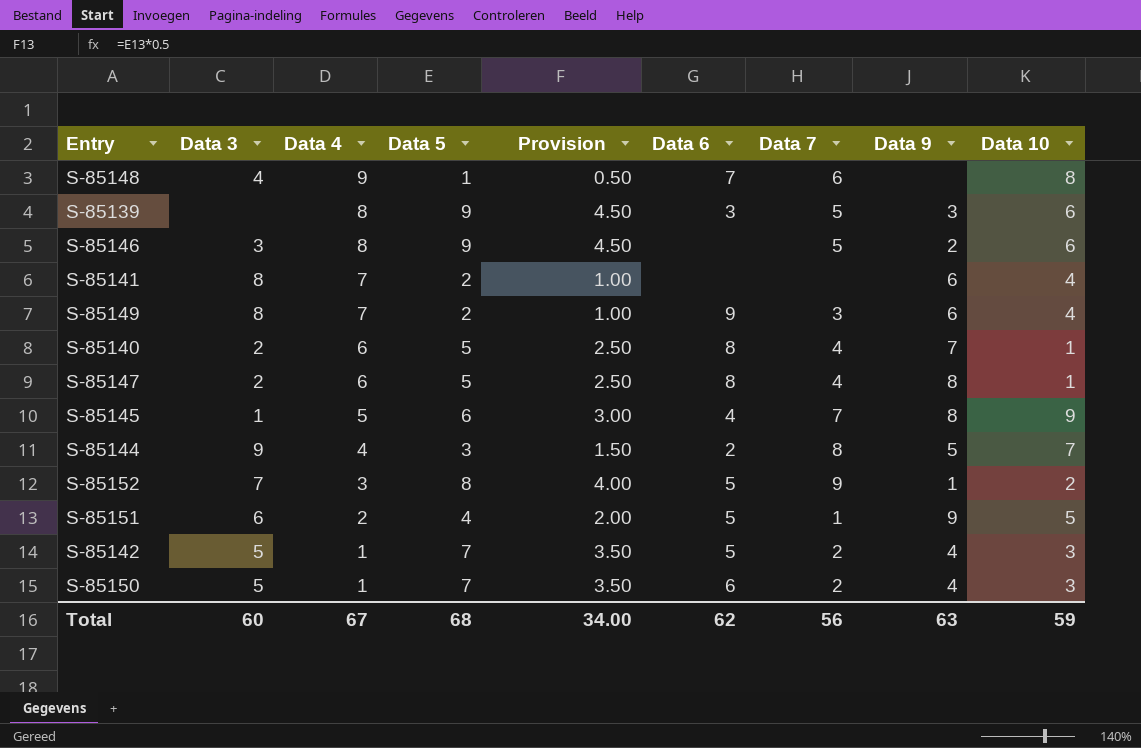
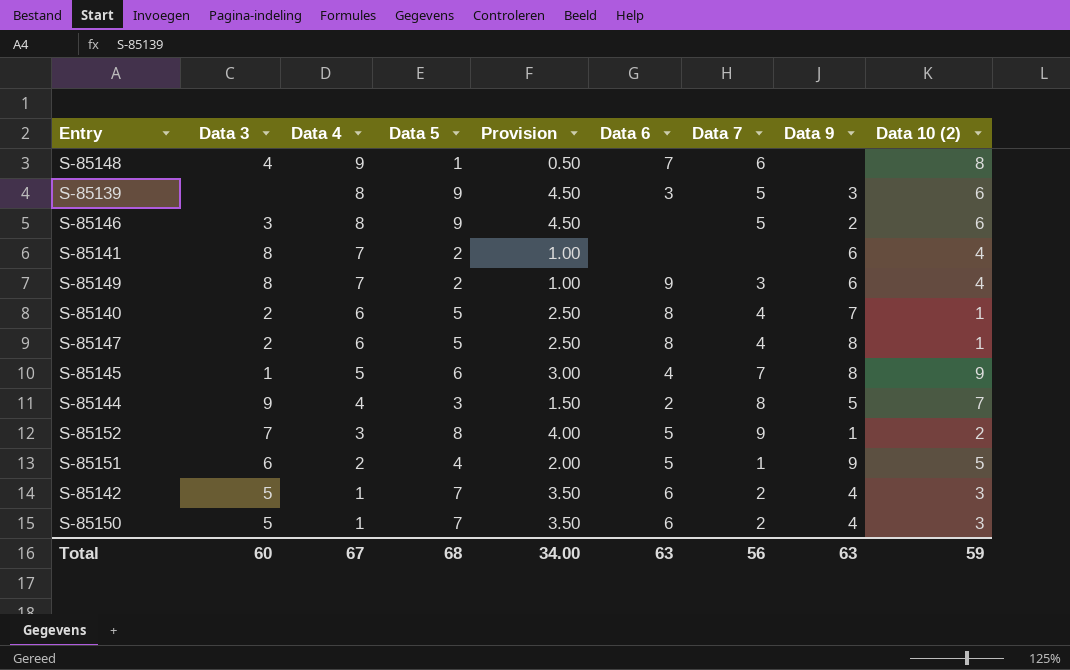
column name: Data 10 -> Data 10 (2)
S-85142 | Data 6: 5 -> 6
Total | Data 6: 62 -> 63

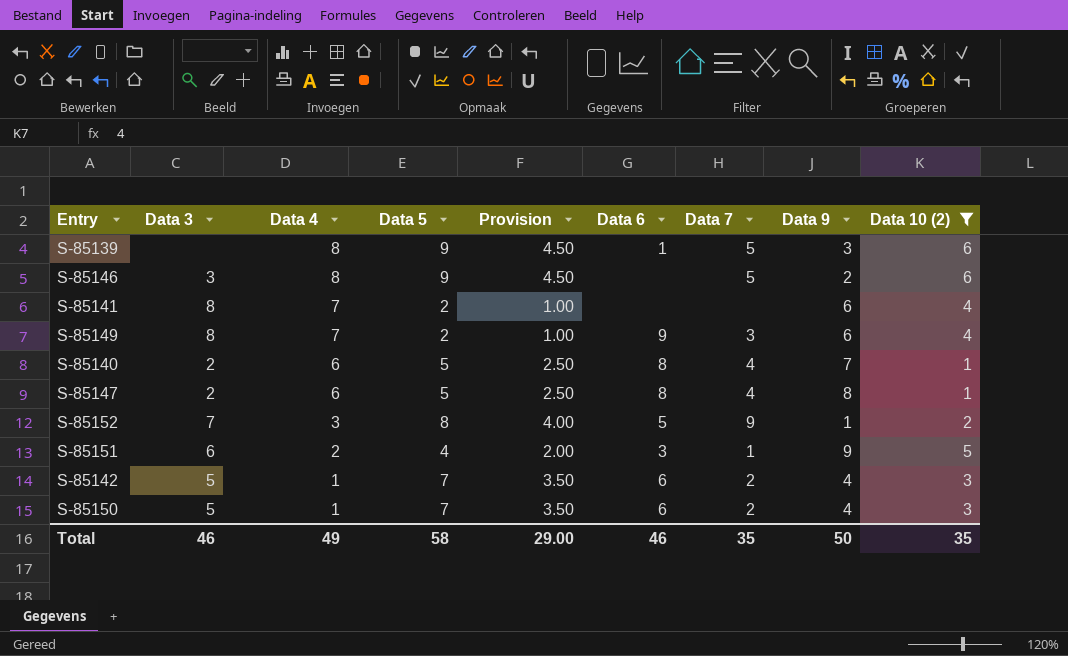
filter: none -> Data 10 (2) <= 6
S-85139 | Data 6: 3 -> 1
S-85151 | Data 6: 5 -> 3
Total | Data 3: 60 -> 46
Total | Data 4: 67 -> 49
Total | Data 5: 68 -> 58
Total | Provision: 34.00 -> 29.00
Total | Data 6: 63 -> 46
Total | Data 7: 56 -> 35
Total | Data 9: 63 -> 50
Total | Data 10 (2): 59 -> 35

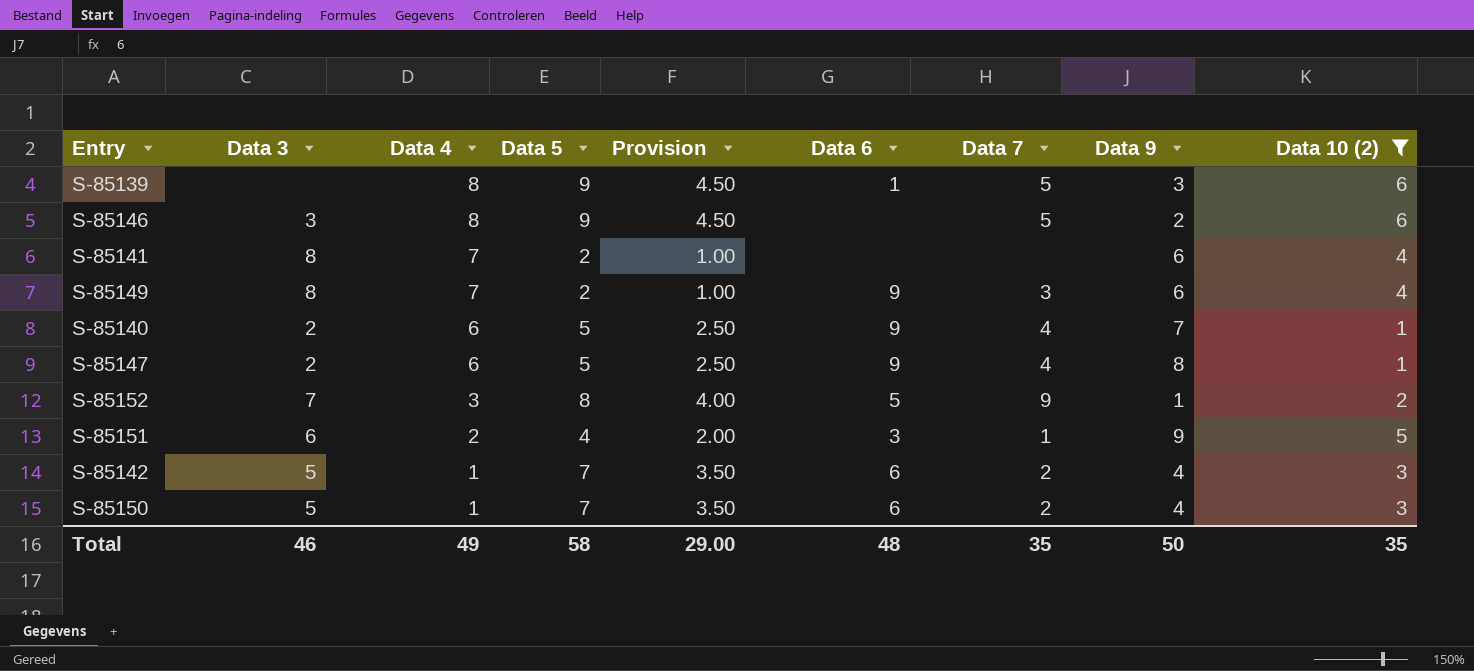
S-85140 | Data 6: 8 -> 9
S-85147 | Data 6: 8 -> 9
Total | Data 6: 46 -> 48

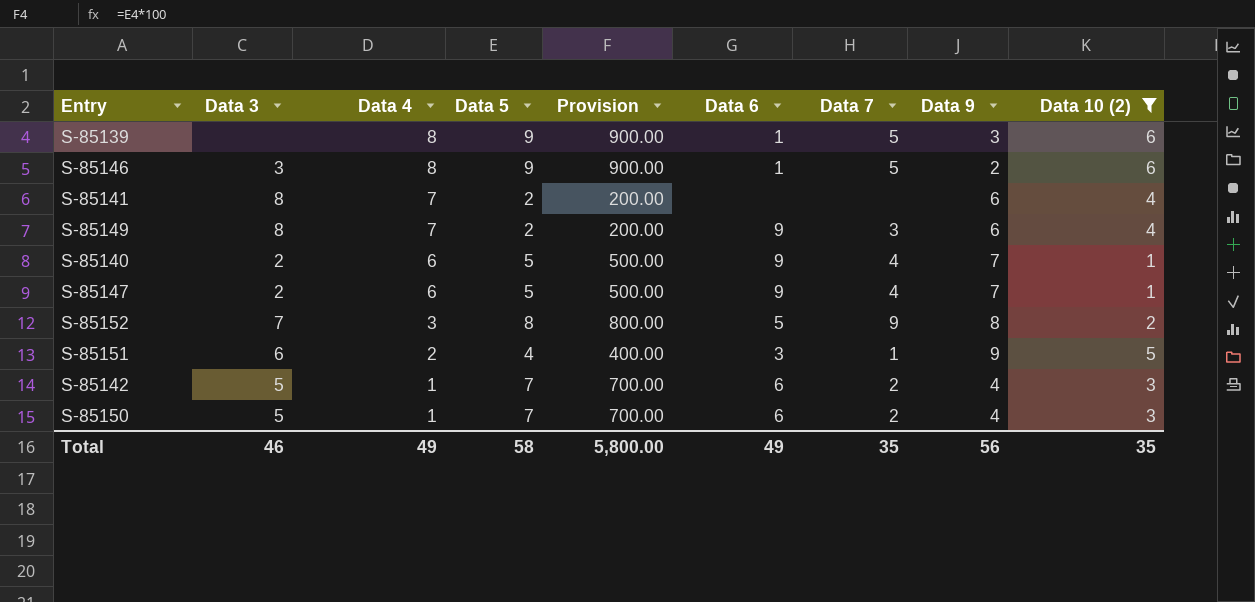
column Provision | formula: [Data 5] * 0.5 -> [Data 5] * 100
S-85146 | Data 6: none -> 1
S-85147 | Data 9: 8 -> 7
S-85152 | Data 9: 1 -> 8
Total | Provision: 29.00 -> 5,800.00
Total | Data 6: 48 -> 49
Total | Data 9: 50 -> 56

